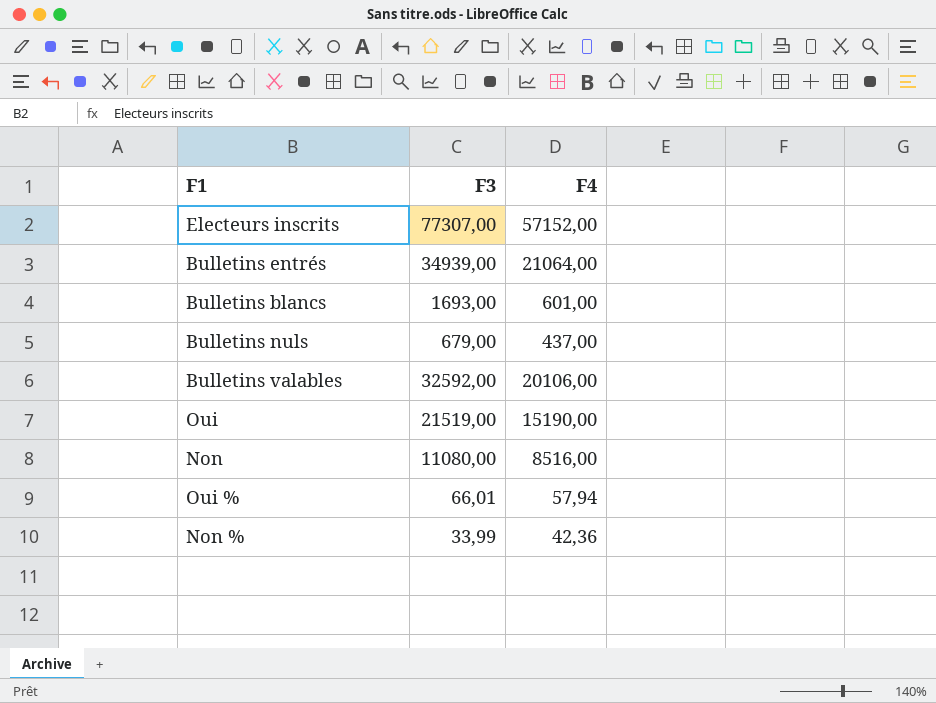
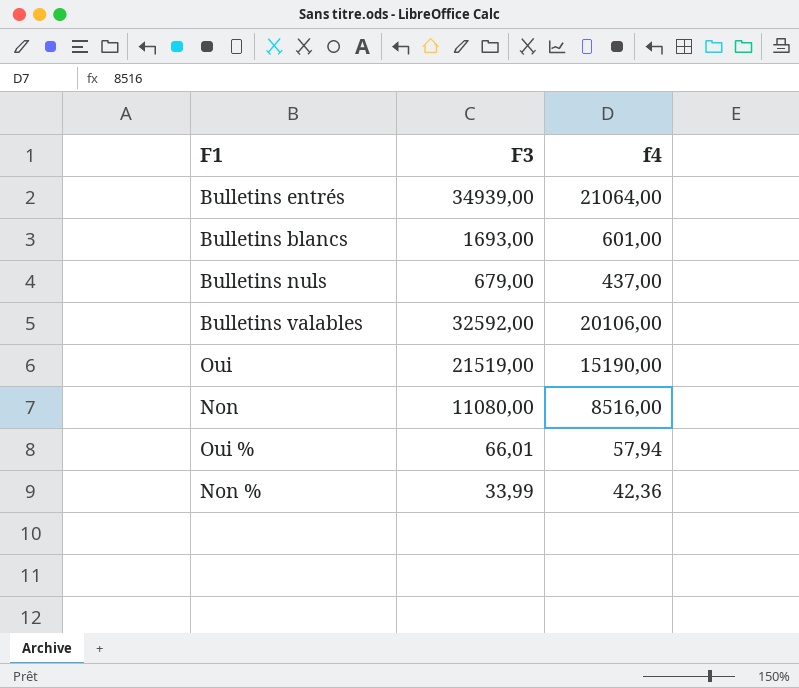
column name: F4 -> f4
row Electeurs inscrits: 77307,00 | 57152,00 -> none

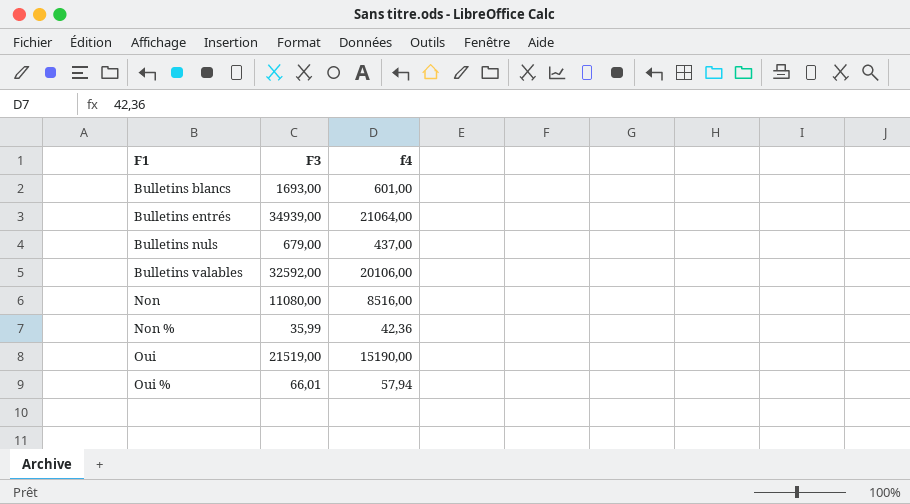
row order: none -> F1 ascending
Non % | F3: 33,99 -> 35,99

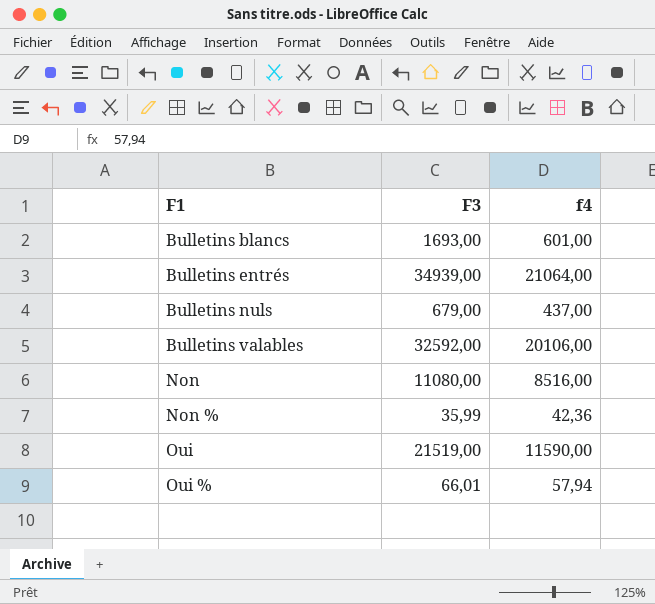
Oui | f4: 15190,00 -> 11590,00

